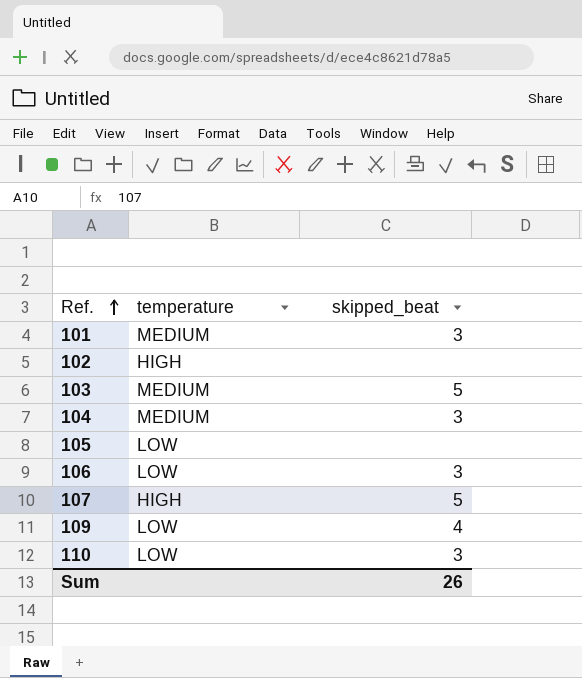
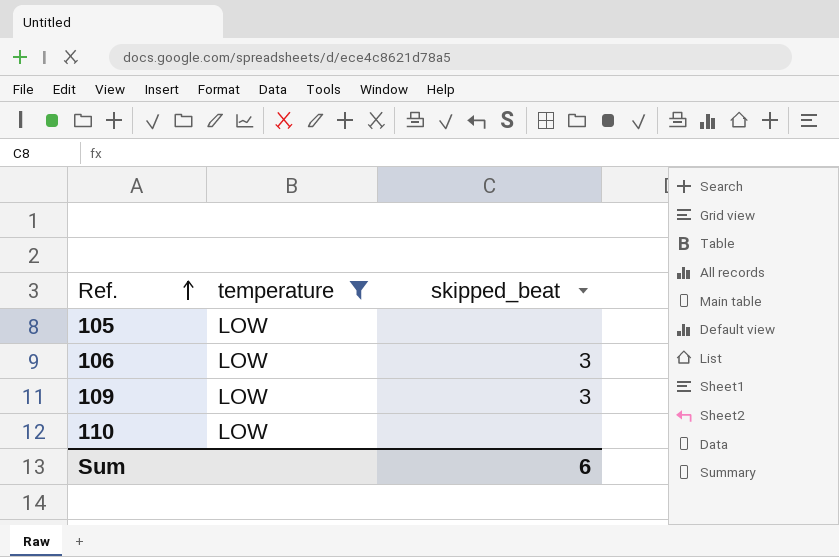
filter: none -> temperature = LOW
109 | skipped_beat: 4 -> 3
110 | skipped_beat: 3 -> none
Sum | skipped_beat: 26 -> 6

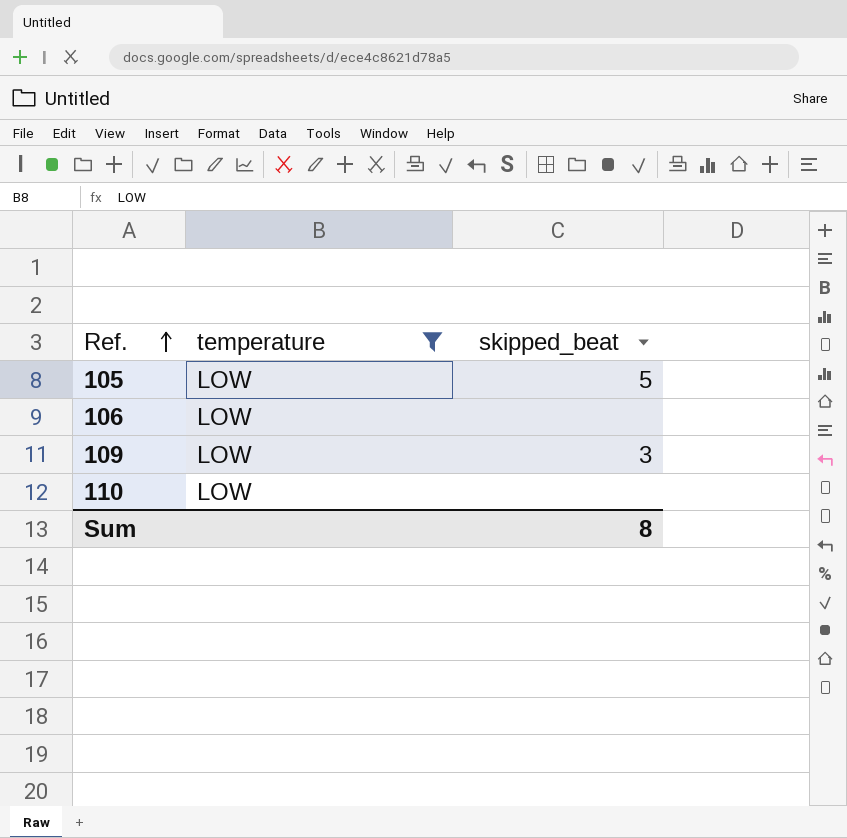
105 | skipped_beat: none -> 5
106 | skipped_beat: 3 -> none
Sum | skipped_beat: 6 -> 8

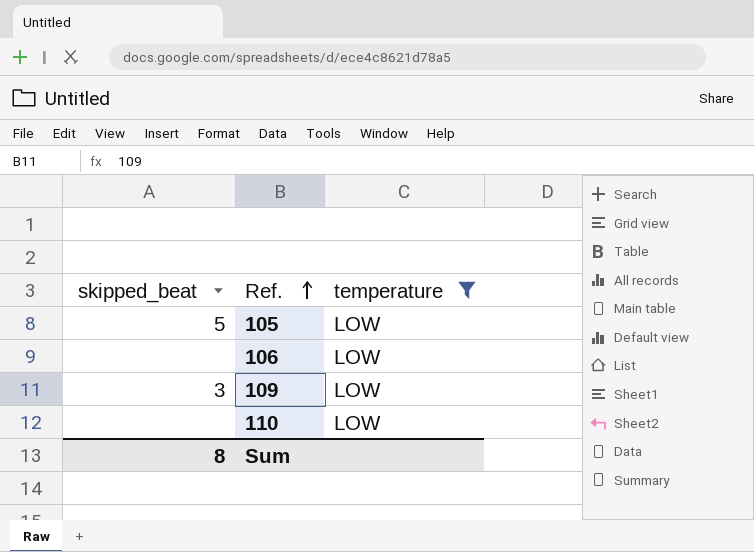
column skipped_beat | position: 3 -> 1

